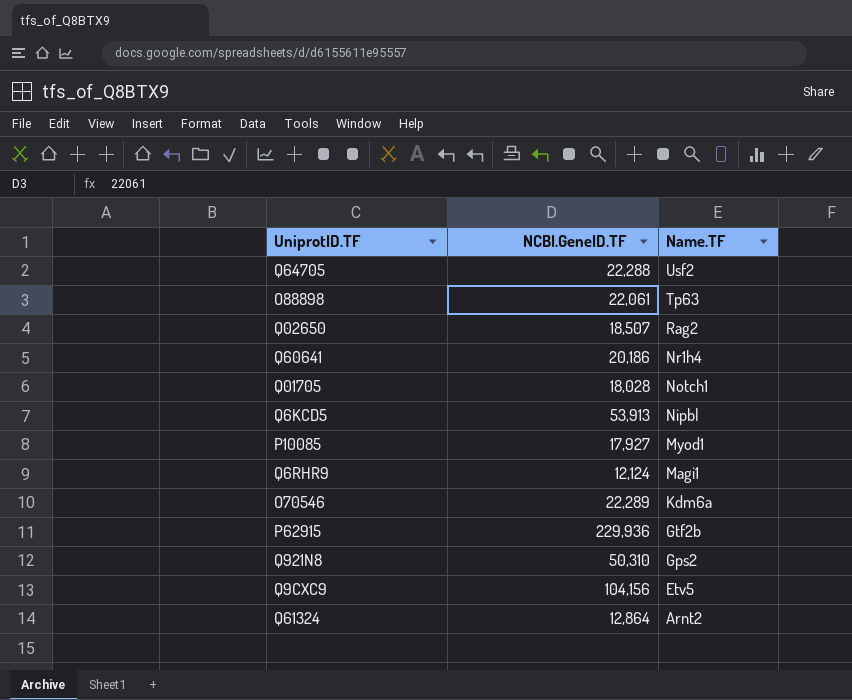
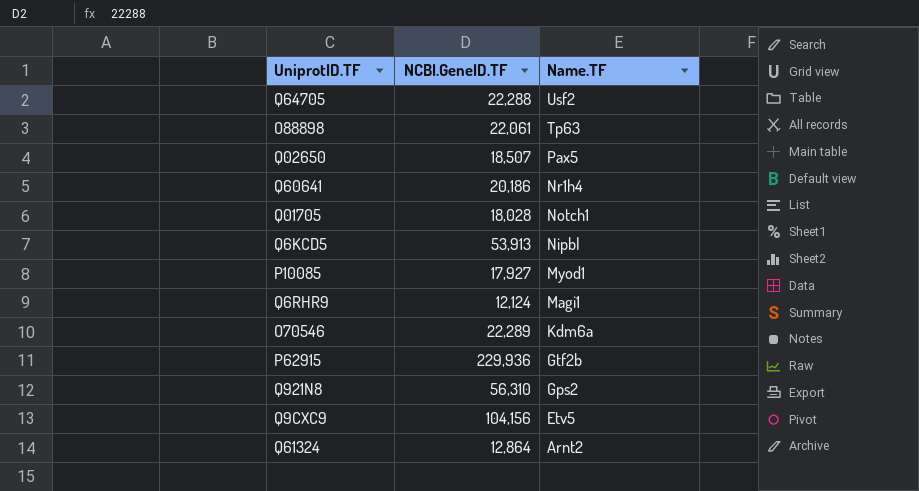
Q02650 | Name.TF: Rag2 -> Pax5
Q921N8 | NCBI.GeneID.TF: 50,310 -> 56,310

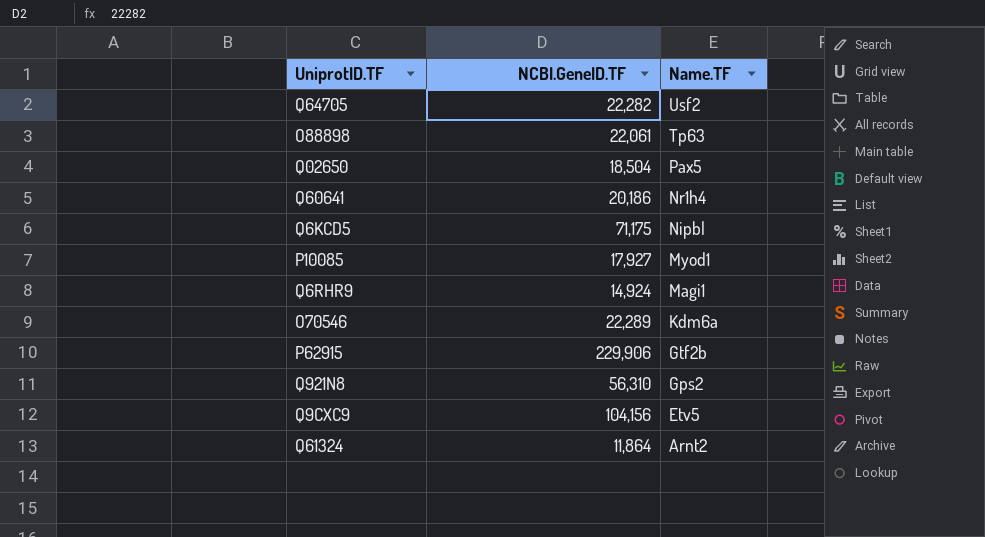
row Q01705: 18,028 | Notch1 -> none
Q64705 | NCBI.GeneID.TF: 22,288 -> 22,282
Q02650 | NCBI.GeneID.TF: 18,507 -> 18,504
Q6KCD5 | NCBI.GeneID.TF: 53,913 -> 71,175
Q6RHR9 | NCBI.GeneID.TF: 12,124 -> 14,924
P62915 | NCBI.GeneID.TF: 229,936 -> 229,906
Q61324 | NCBI.GeneID.TF: 12,864 -> 11,864

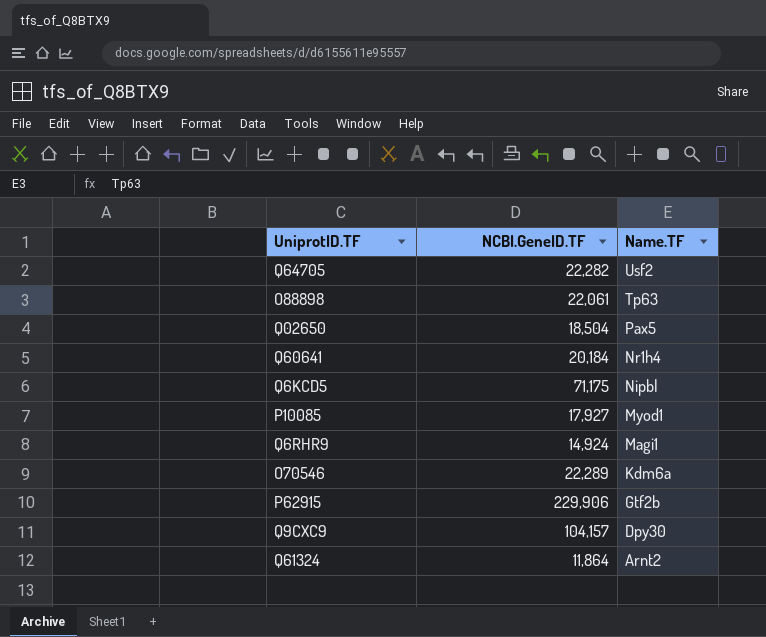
row Q921N8: 56,310 | Gps2 -> none
Q60641 | NCBI.GeneID.TF: 20,186 -> 20,184
Q9CXC9 | NCBI.GeneID.TF: 104,156 -> 104,157
Q9CXC9 | Name.TF: Etv5 -> Dpy30

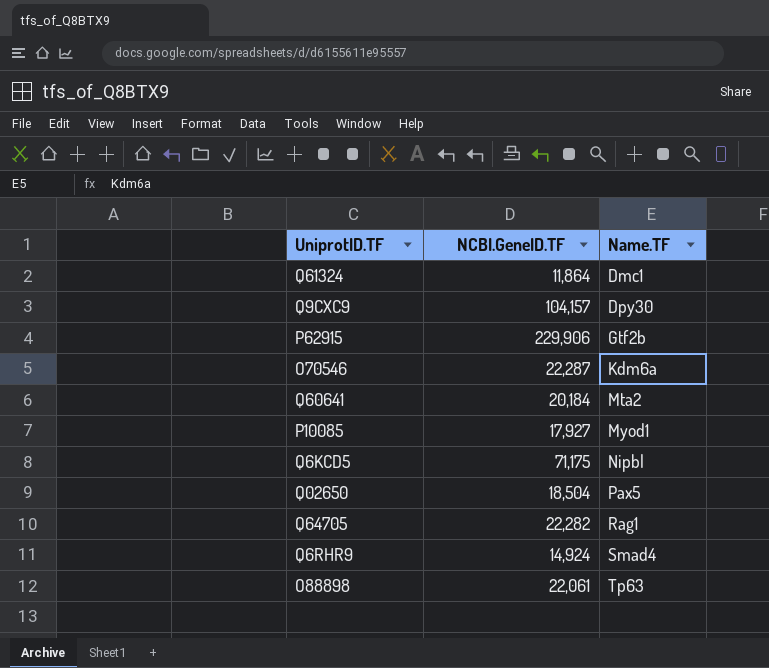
row order: Name.TF descending -> Name.TF ascending
Q61324 | Name.TF: Arnt2 -> Dmc1
O70546 | NCBI.GeneID.TF: 22,289 -> 22,287
Q60641 | Name.TF: Nr1h4 -> Mta2
Q64705 | Name.TF: Usf2 -> Rag1
Q6RHR9 | Name.TF: Magi1 -> Smad4

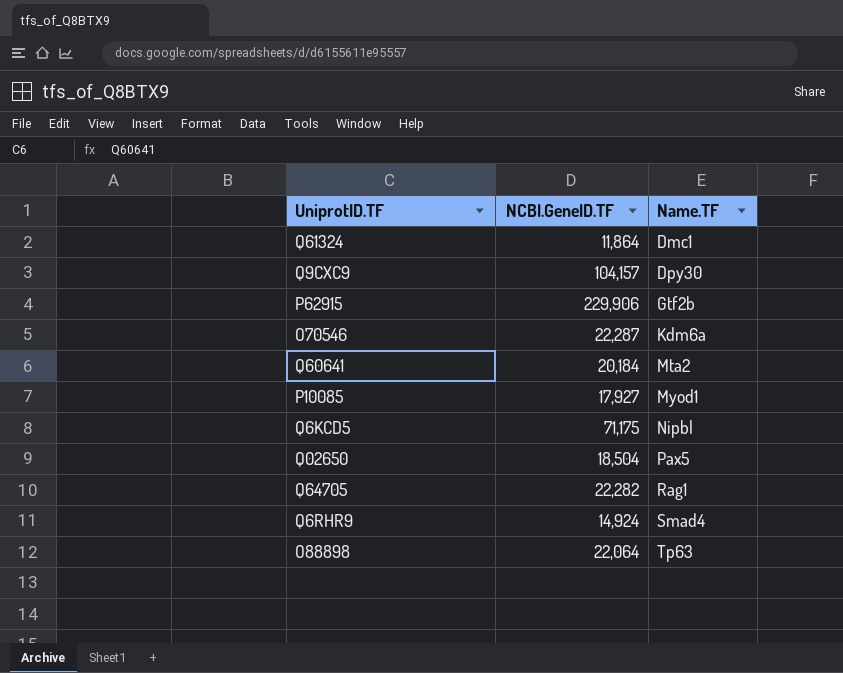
O88898 | NCBI.GeneID.TF: 22,061 -> 22,064

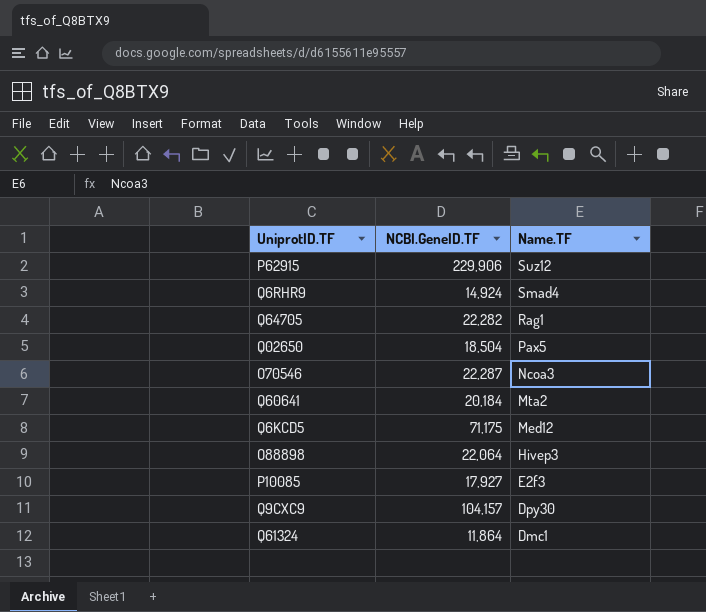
row order: Name.TF ascending -> Name.TF descending
P62915 | Name.TF: Gtf2b -> Suz12
O70546 | Name.TF: Kdm6a -> Ncoa3
Q6KCD5 | Name.TF: Nipbl -> Med12
O88898 | Name.TF: Tp63 -> Hivep3
P10085 | Name.TF: Myod1 -> E2f3

